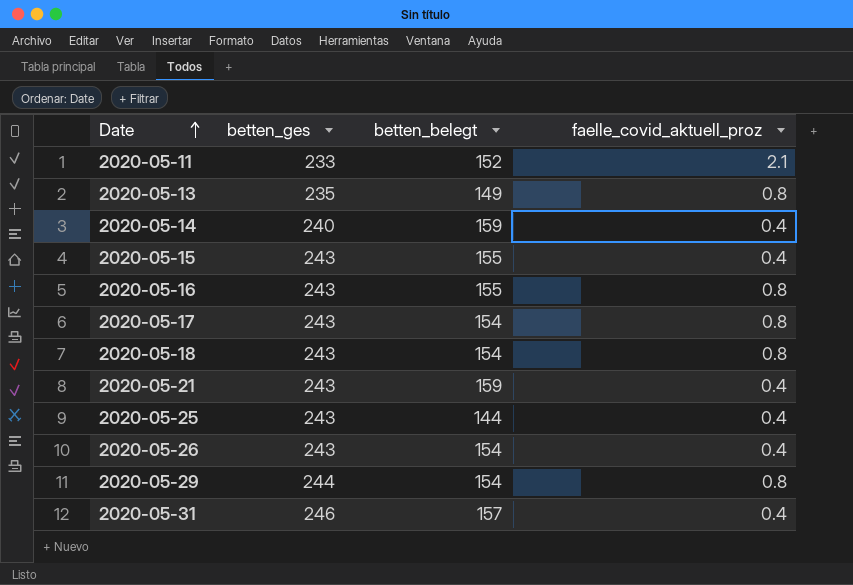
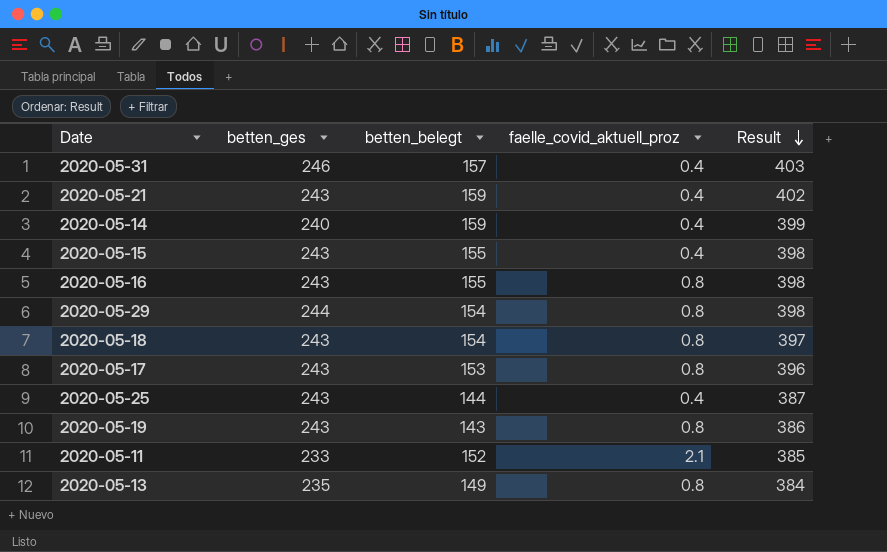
row order: Date ascending -> Result descending
column Result | formula: none -> [betten_ges] + [betten_belegt]
row 2020-05-26: 243 | 154 | 0.4 -> none
2020-05-17 | betten_belegt: 154 -> 153
row 2020-05-19: none -> 243 | 143 | 0.8 | 386

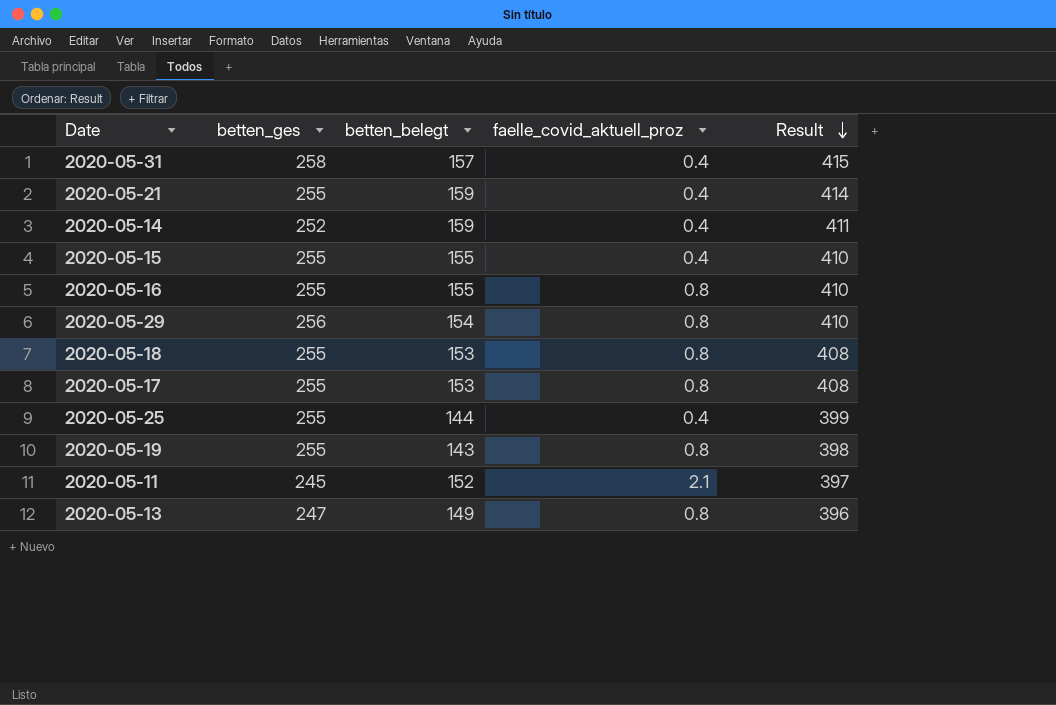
2020-05-31 | betten_ges: 246 -> 258
2020-05-31 | Result: 403 -> 415
2020-05-21 | betten_ges: 243 -> 255
2020-05-21 | Result: 402 -> 414
2020-05-14 | betten_ges: 240 -> 252
2020-05-14 | Result: 399 -> 411
2020-05-15 | betten_ges: 243 -> 255
2020-05-15 | Result: 398 -> 410
2020-05-16 | betten_ges: 243 -> 255
2020-05-16 | Result: 398 -> 410
2020-05-29 | betten_ges: 244 -> 256
2020-05-29 | Result: 398 -> 410
2020-05-18 | betten_ges: 243 -> 255
2020-05-18 | betten_belegt: 154 -> 153
2020-05-18 | Result: 397 -> 408
2020-05-17 | betten_ges: 243 -> 255
2020-05-17 | Result: 396 -> 408
2020-05-25 | betten_ges: 243 -> 255
2020-05-25 | Result: 387 -> 399
2020-05-19 | betten_ges: 243 -> 255
2020-05-19 | Result: 386 -> 398
2020-05-11 | betten_ges: 233 -> 245
2020-05-11 | Result: 385 -> 397
2020-05-13 | betten_ges: 235 -> 247
2020-05-13 | Result: 384 -> 396

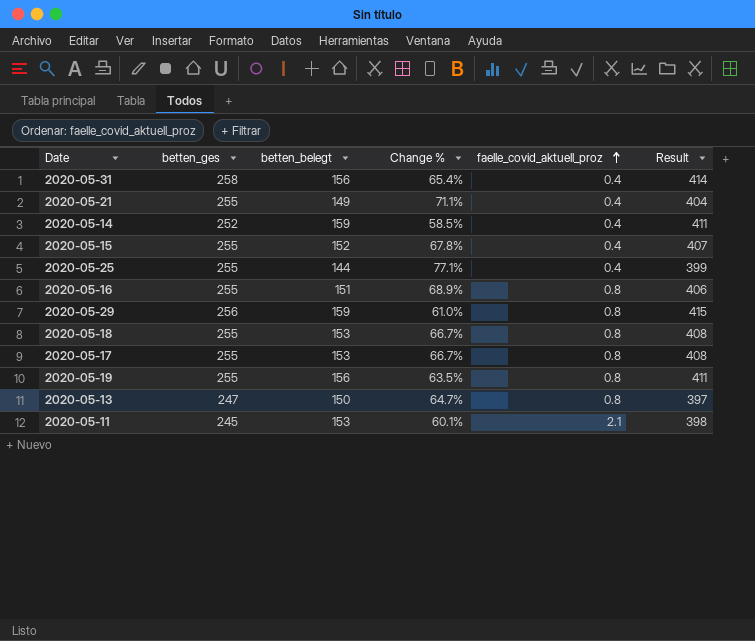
row order: Result descending -> faelle_covid_aktuell_proz ascending
column Change % | formula: none -> ([betten_ges] - [betten_belegt]) / [betten_belegt]
2020-05-31 | betten_belegt: 157 -> 156
2020-05-31 | Result: 415 -> 414
2020-05-21 | betten_belegt: 159 -> 149
2020-05-21 | Result: 414 -> 404
2020-05-15 | betten_belegt: 155 -> 152
2020-05-15 | Result: 410 -> 407
2020-05-16 | betten_belegt: 155 -> 151
2020-05-16 | Result: 410 -> 406
2020-05-29 | betten_belegt: 154 -> 159
2020-05-29 | Result: 410 -> 415
2020-05-19 | betten_belegt: 143 -> 156
2020-05-19 | Result: 398 -> 411
2020-05-13 | betten_belegt: 149 -> 150
2020-05-13 | Result: 396 -> 397
2020-05-11 | betten_belegt: 152 -> 153
2020-05-11 | Result: 397 -> 398

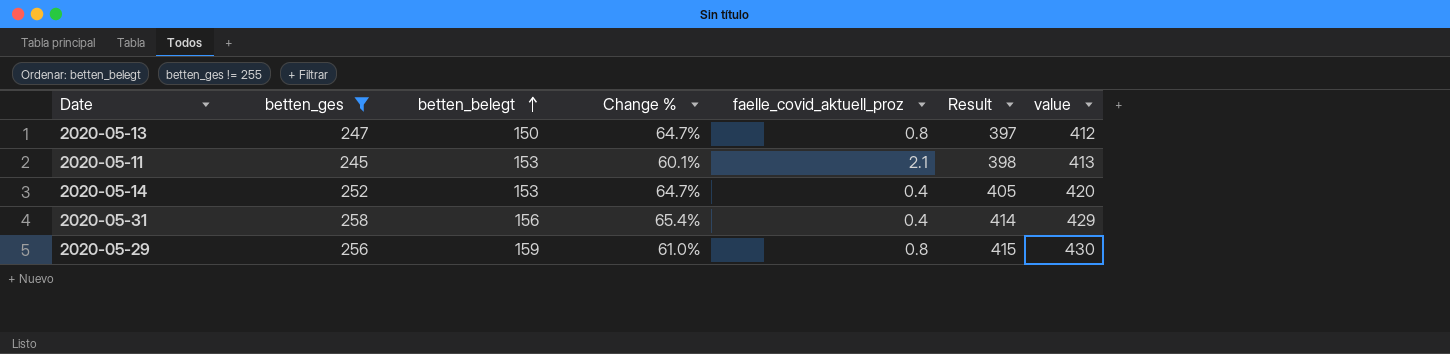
filter: none -> betten_ges != 255
row order: faelle_covid_aktuell_proz ascending -> betten_belegt ascending
column value | formula: none -> [Result] + 15
2020-05-14 | betten_belegt: 159 -> 153
2020-05-14 | Change %: 58.5% -> 64.7%
2020-05-14 | Result: 411 -> 405

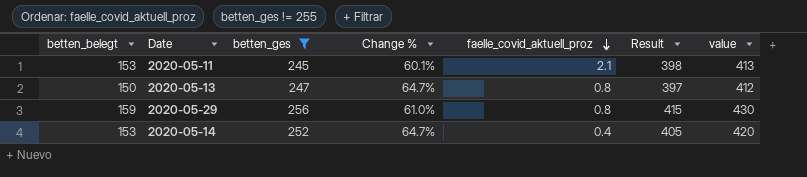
row order: betten_belegt ascending -> faelle_covid_aktuell_proz descending
column betten_belegt | position: 3 -> 1
row 2020-05-31: 258 | 156 | 65.4% | 0.4 | 414 | 429 -> none

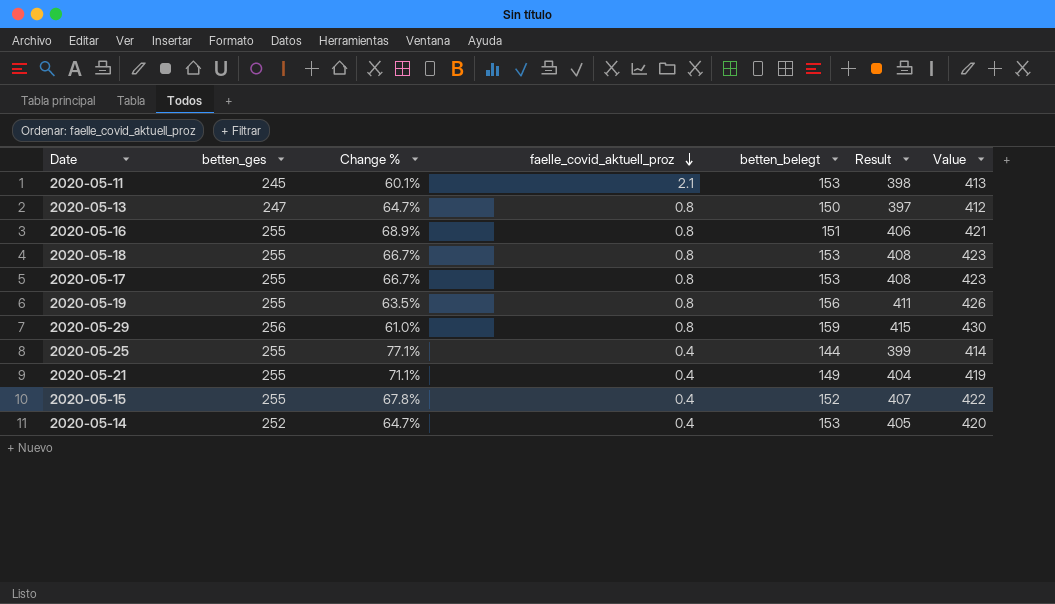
filter: betten_ges != 255 -> none
column betten_belegt | position: 1 -> 5
column name: value -> Value

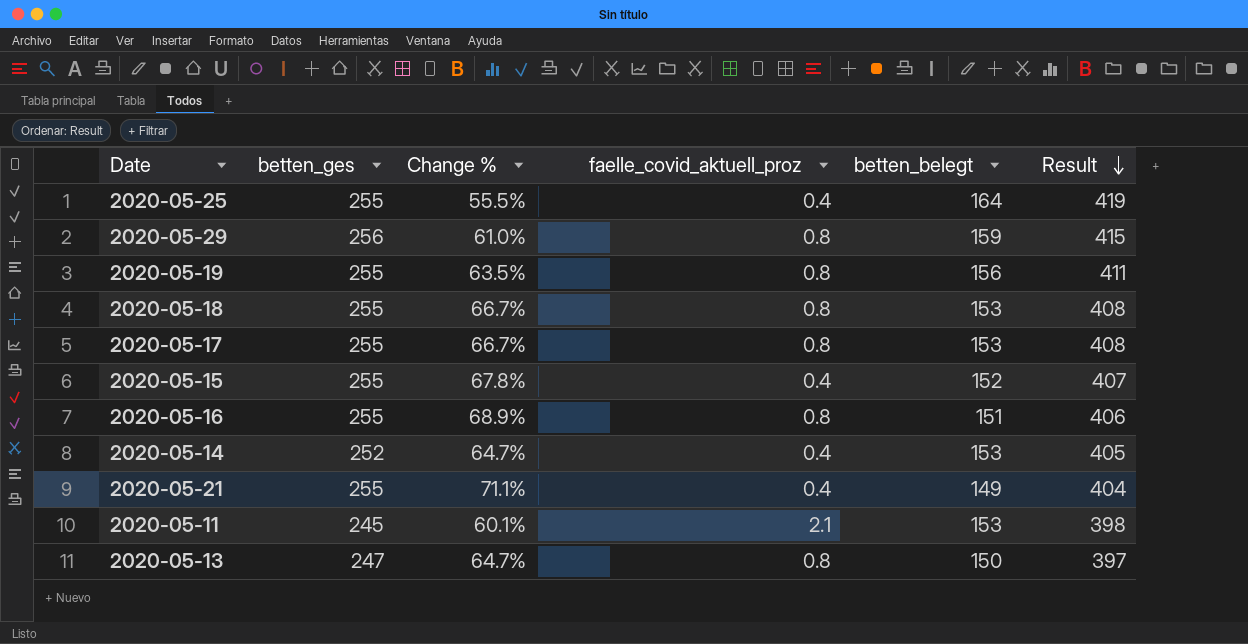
row order: faelle_covid_aktuell_proz descending -> Result descending
column Value | formula: [Result] + 15 -> none
2020-05-25 | Change %: 77.1% -> 55.5%
2020-05-25 | betten_belegt: 144 -> 164
2020-05-25 | Result: 399 -> 419

